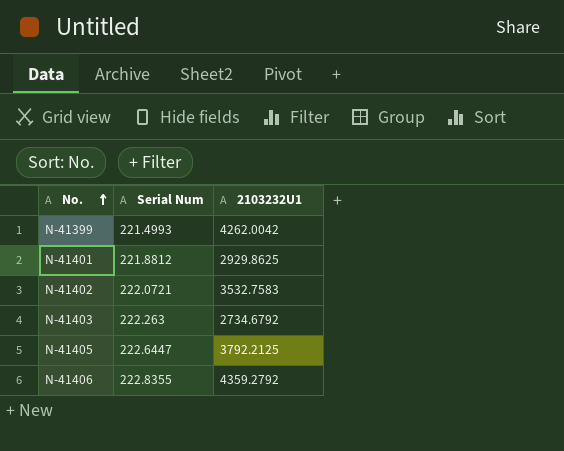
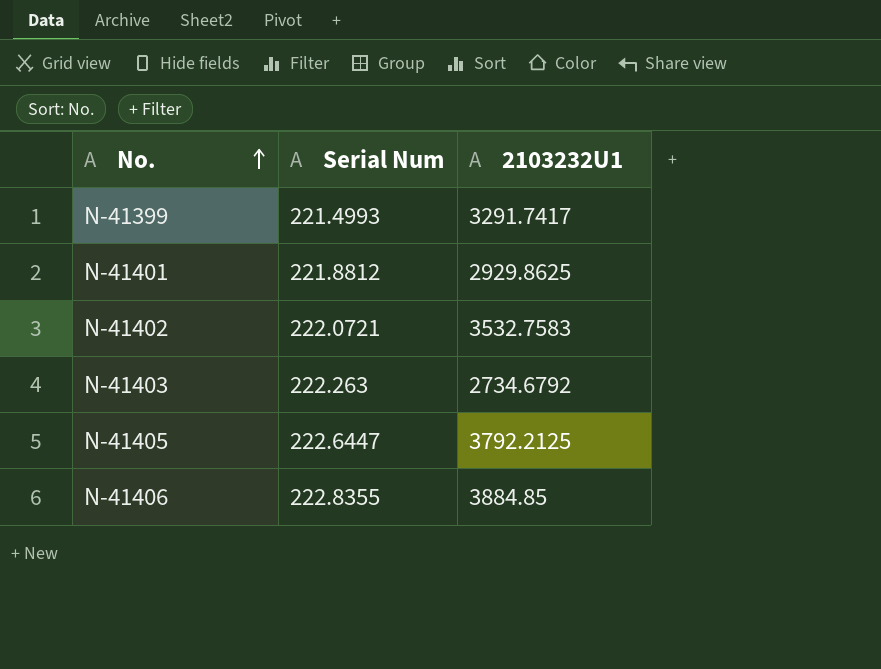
N-41399 | 2103232U1: 4262.0042 -> 3291.7417
N-41406 | 2103232U1: 4359.2792 -> 3884.85

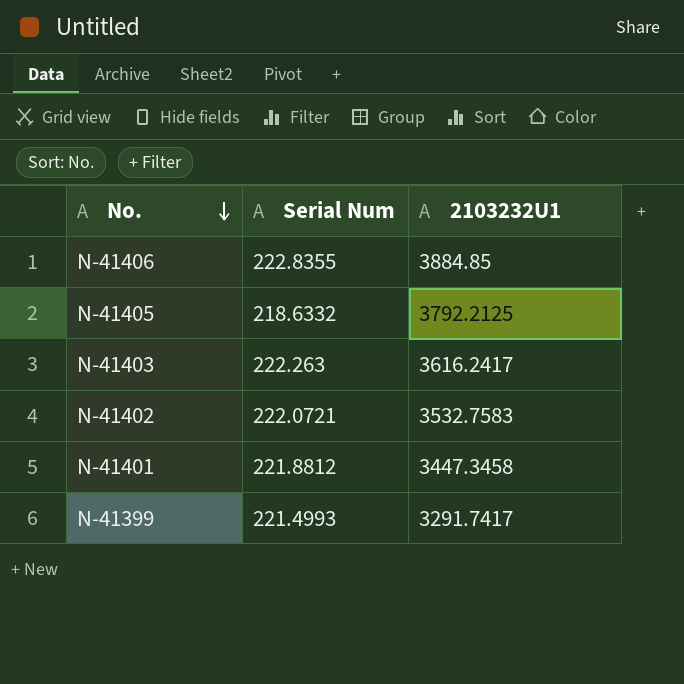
row order: No. ascending -> No. descending
N-41405 | Serial Num: 222.6447 -> 218.6332
N-41403 | 2103232U1: 2734.6792 -> 3616.2417
N-41401 | 2103232U1: 2929.8625 -> 3447.3458

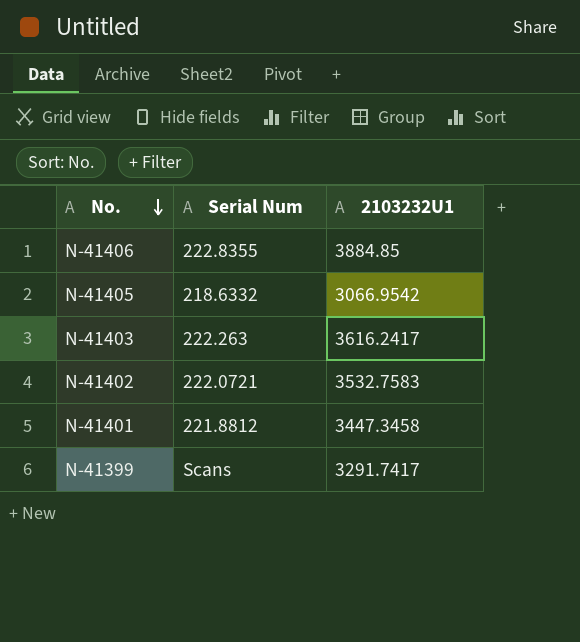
N-41405 | 2103232U1: 3792.2125 -> 3066.9542
N-41399 | Serial Num: 221.4993 -> Scans

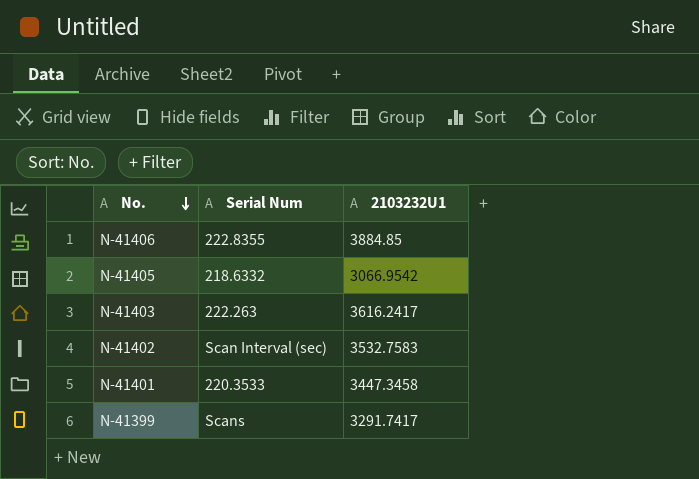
N-41402 | Serial Num: 222.0721 -> Scan Interval (sec)
N-41401 | Serial Num: 221.8812 -> 220.3533

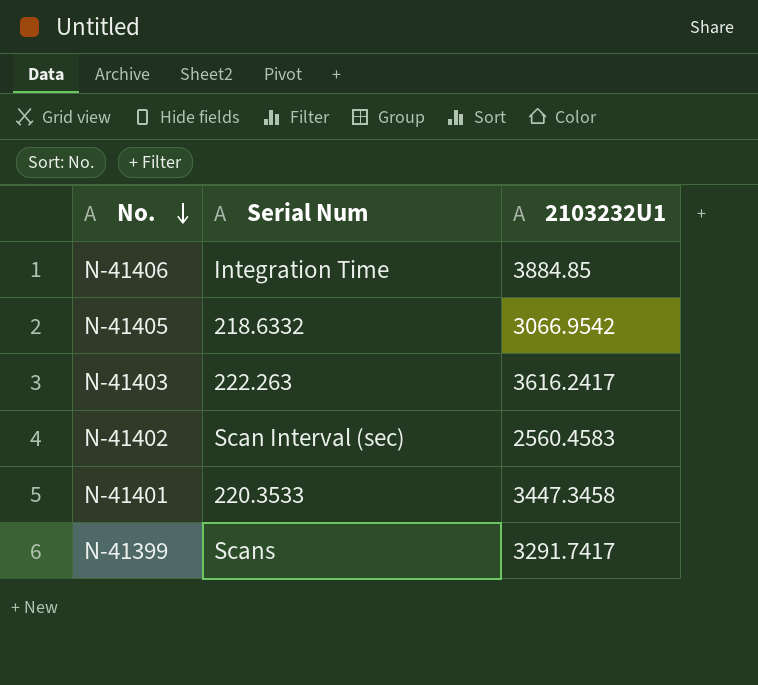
N-41406 | Serial Num: 222.8355 -> Integration Time
N-41402 | 2103232U1: 3532.7583 -> 2560.4583

